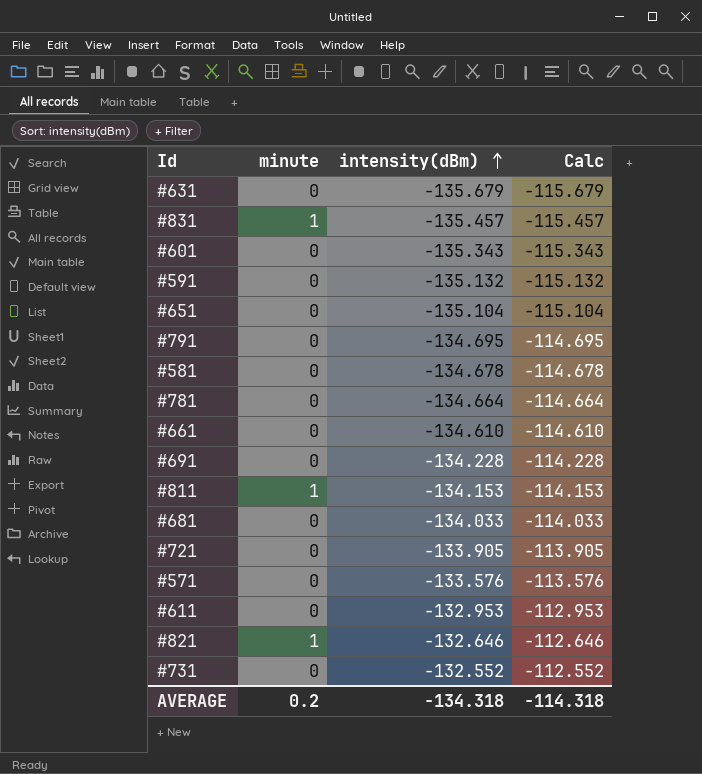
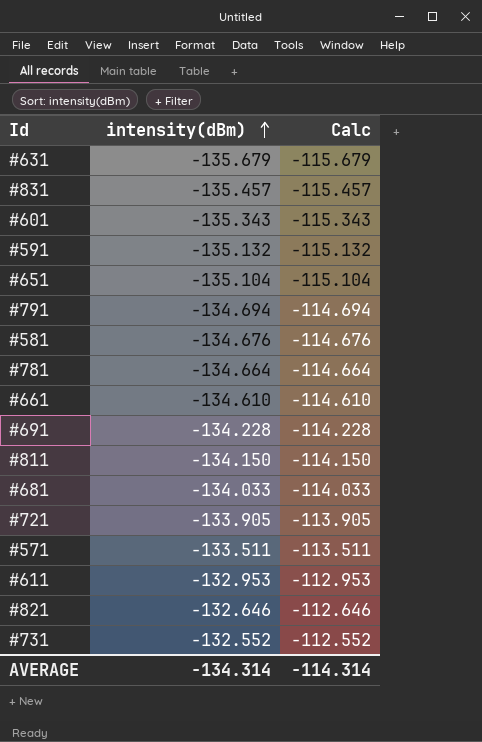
column minute | position: 2 -> none
#791 | intensity(dBm): -134.695 -> -134.694
#791 | Calc: -114.695 -> -114.694
#581 | intensity(dBm): -134.678 -> -134.676
#581 | Calc: -114.678 -> -114.676
#811 | intensity(dBm): -134.153 -> -134.150
#811 | Calc: -114.153 -> -114.150
#571 | intensity(dBm): -133.576 -> -133.511
#571 | Calc: -113.576 -> -113.511
AVERAGE | intensity(dBm): -134.318 -> -134.314
AVERAGE | Calc: -114.318 -> -114.314

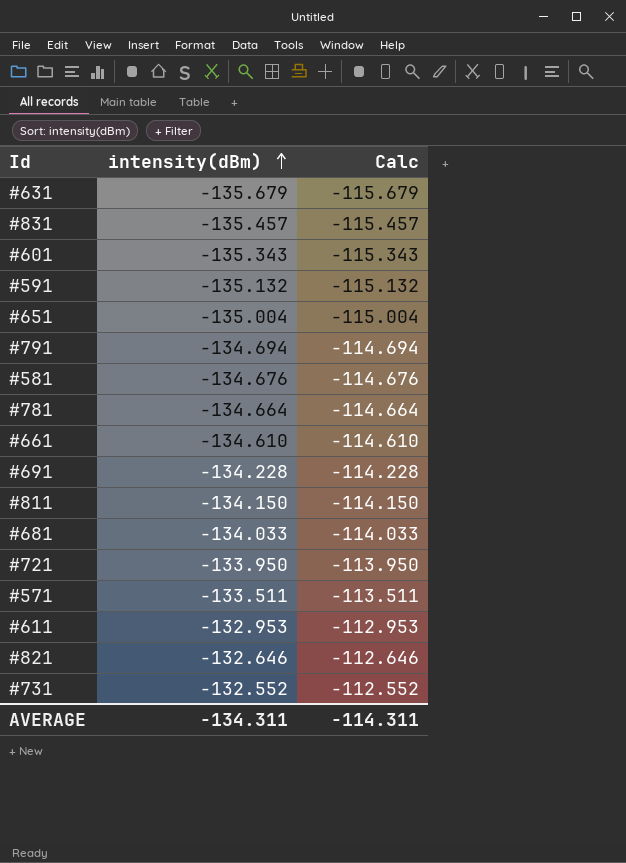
#651 | intensity(dBm): -135.104 -> -135.004
#651 | Calc: -115.104 -> -115.004
#721 | intensity(dBm): -133.905 -> -133.950
#721 | Calc: -113.905 -> -113.950
AVERAGE | intensity(dBm): -134.314 -> -134.311
AVERAGE | Calc: -114.314 -> -114.311

